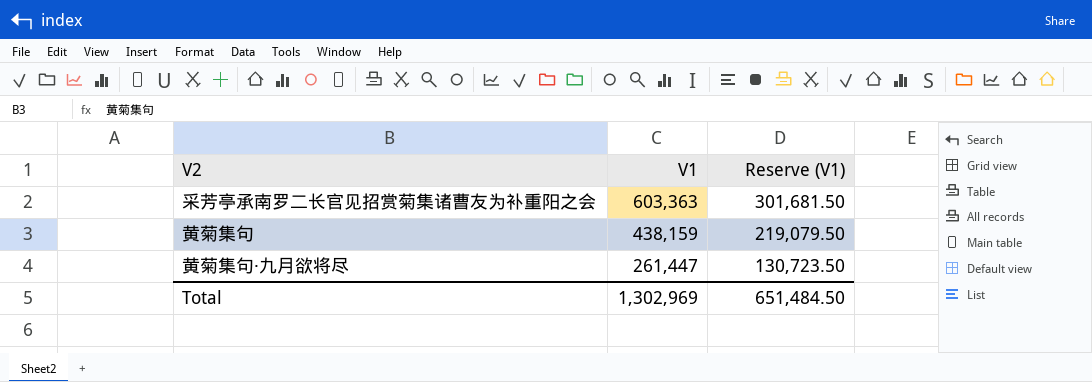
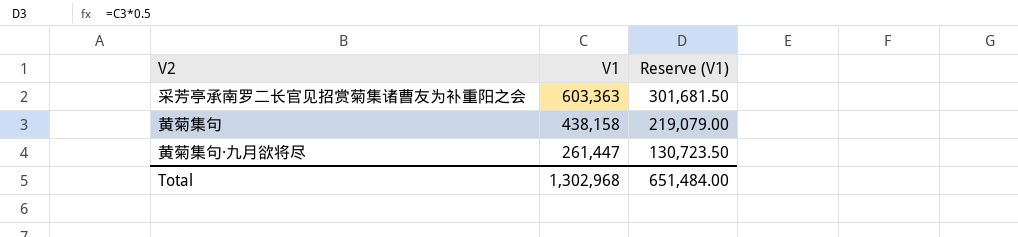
黄菊集句 | V1: 438,159 -> 438,158
黄菊集句 | Reserve (V1): 219,079.50 -> 219,079.00
Total | V1: 1,302,969 -> 1,302,968
Total | Reserve (V1): 651,484.50 -> 651,484.00

